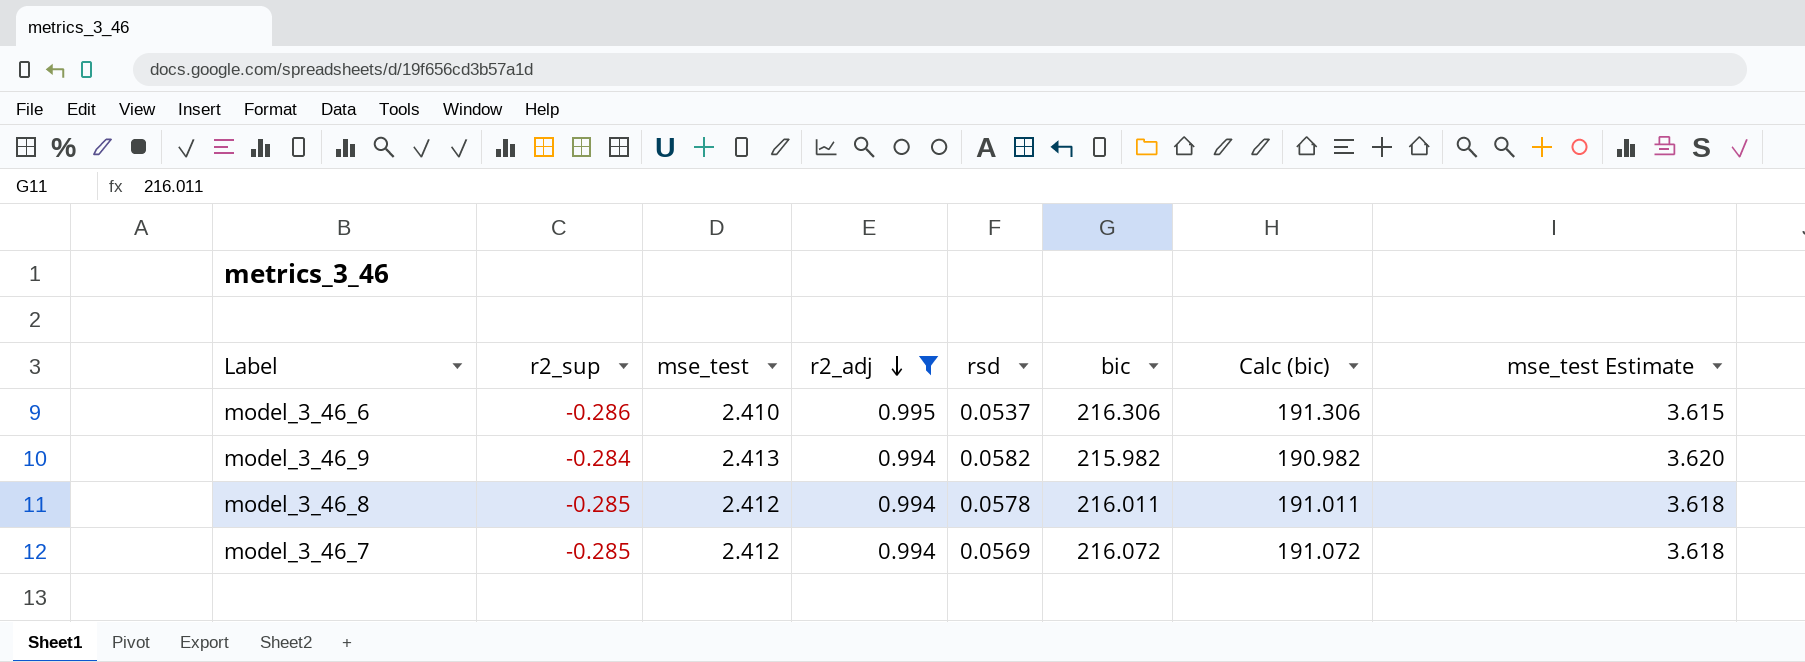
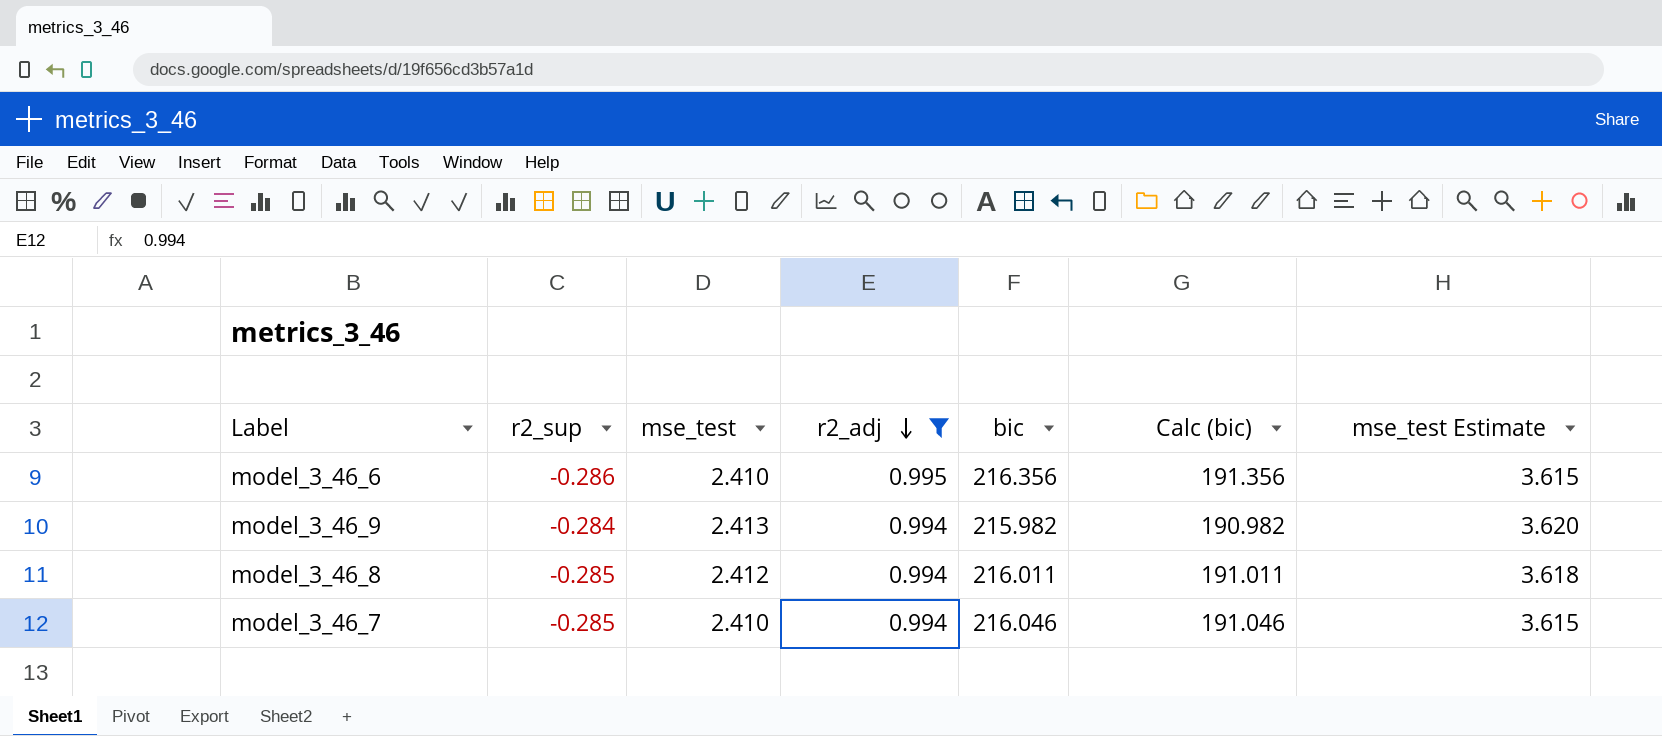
column rsd | position: 5 -> none
model_3_46_6 | bic: 216.306 -> 216.356
model_3_46_6 | Calc (bic): 191.306 -> 191.356
model_3_46_7 | mse_test: 2.412 -> 2.410
model_3_46_7 | bic: 216.072 -> 216.046
model_3_46_7 | Calc (bic): 191.072 -> 191.046
model_3_46_7 | mse_test Estimate: 3.618 -> 3.615

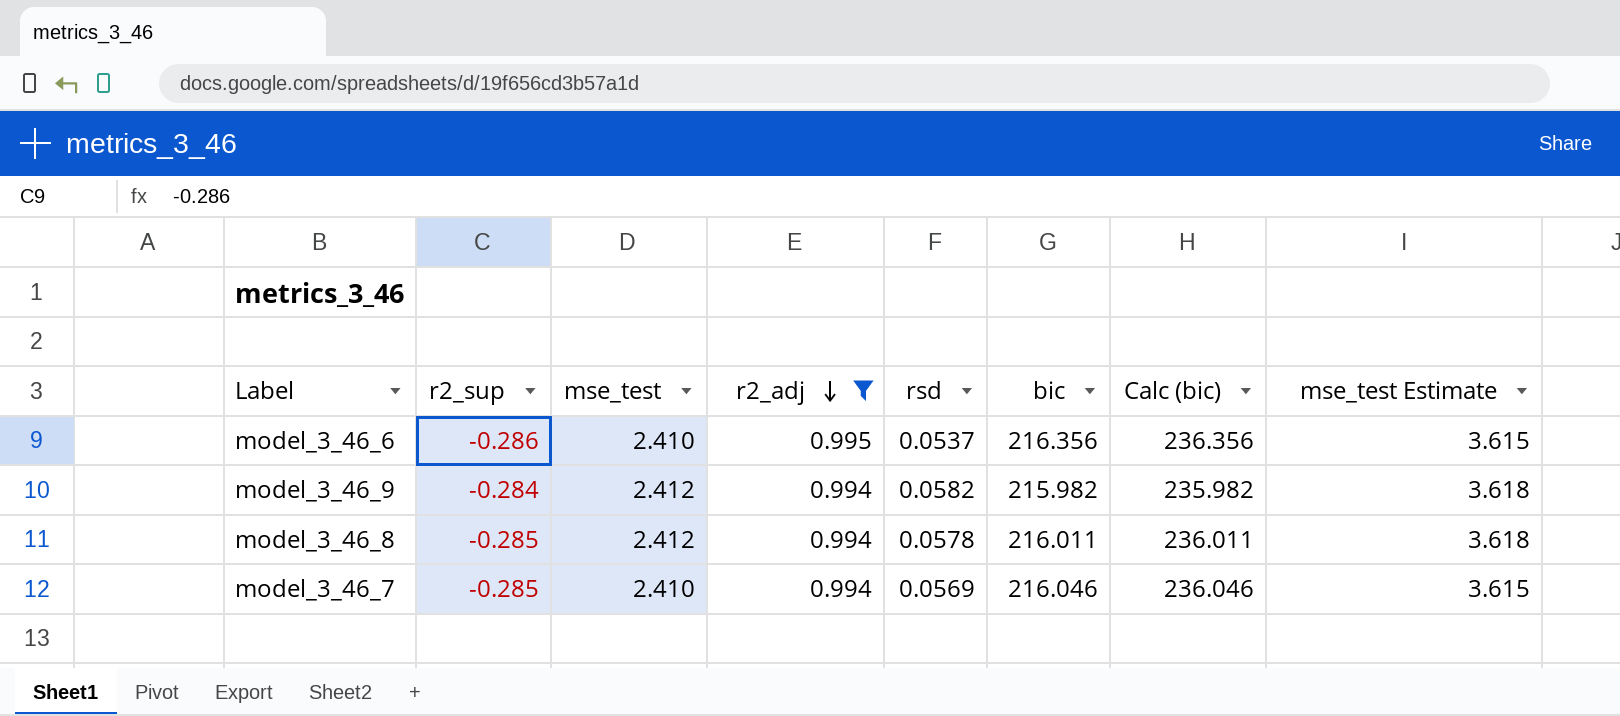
column rsd | position: none -> 5
column Calc (bic) | formula: [bic] - 25 -> [bic] + 20
model_3_46_9 | mse_test: 2.413 -> 2.412
model_3_46_9 | mse_test Estimate: 3.620 -> 3.618

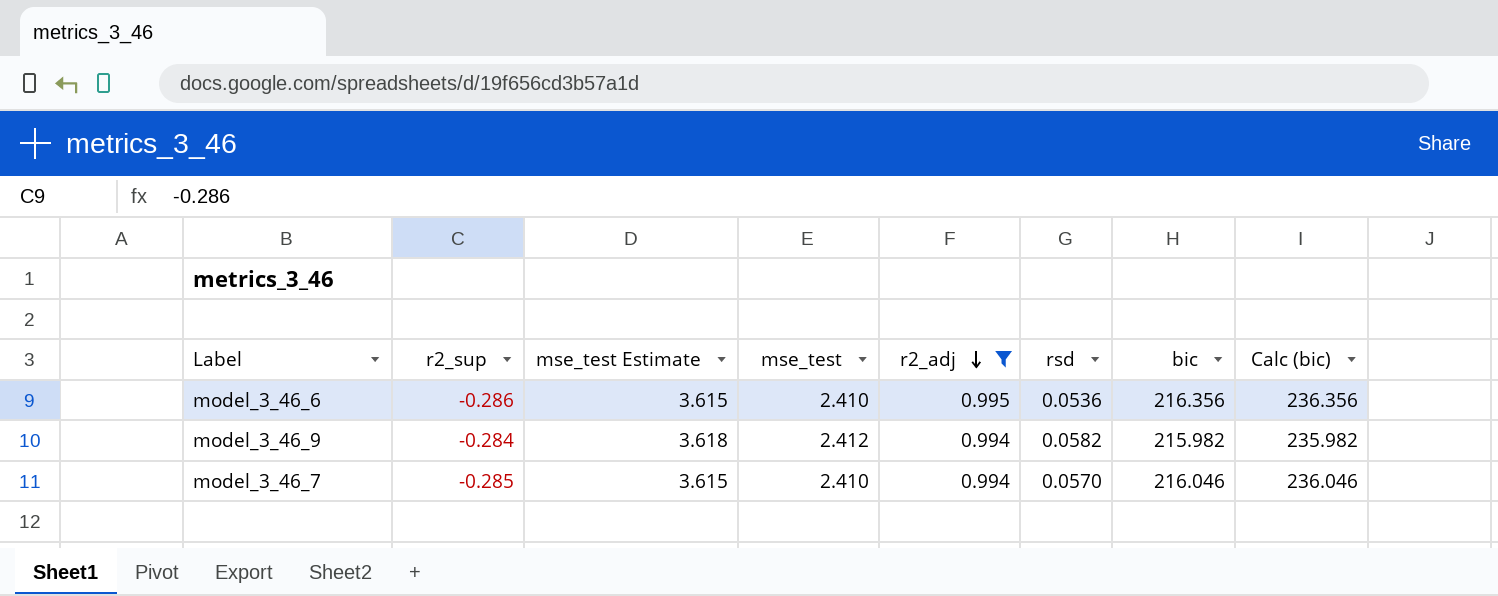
column mse_test Estimate | position: 8 -> 3
row model_3_46_8: -0.285 | 2.412 | 0.994 | 0.0578 | 216.011 | 236.011 | 3.618 -> none
model_3_46_6 | rsd: 0.0537 -> 0.0536
model_3_46_7 | rsd: 0.0569 -> 0.0570

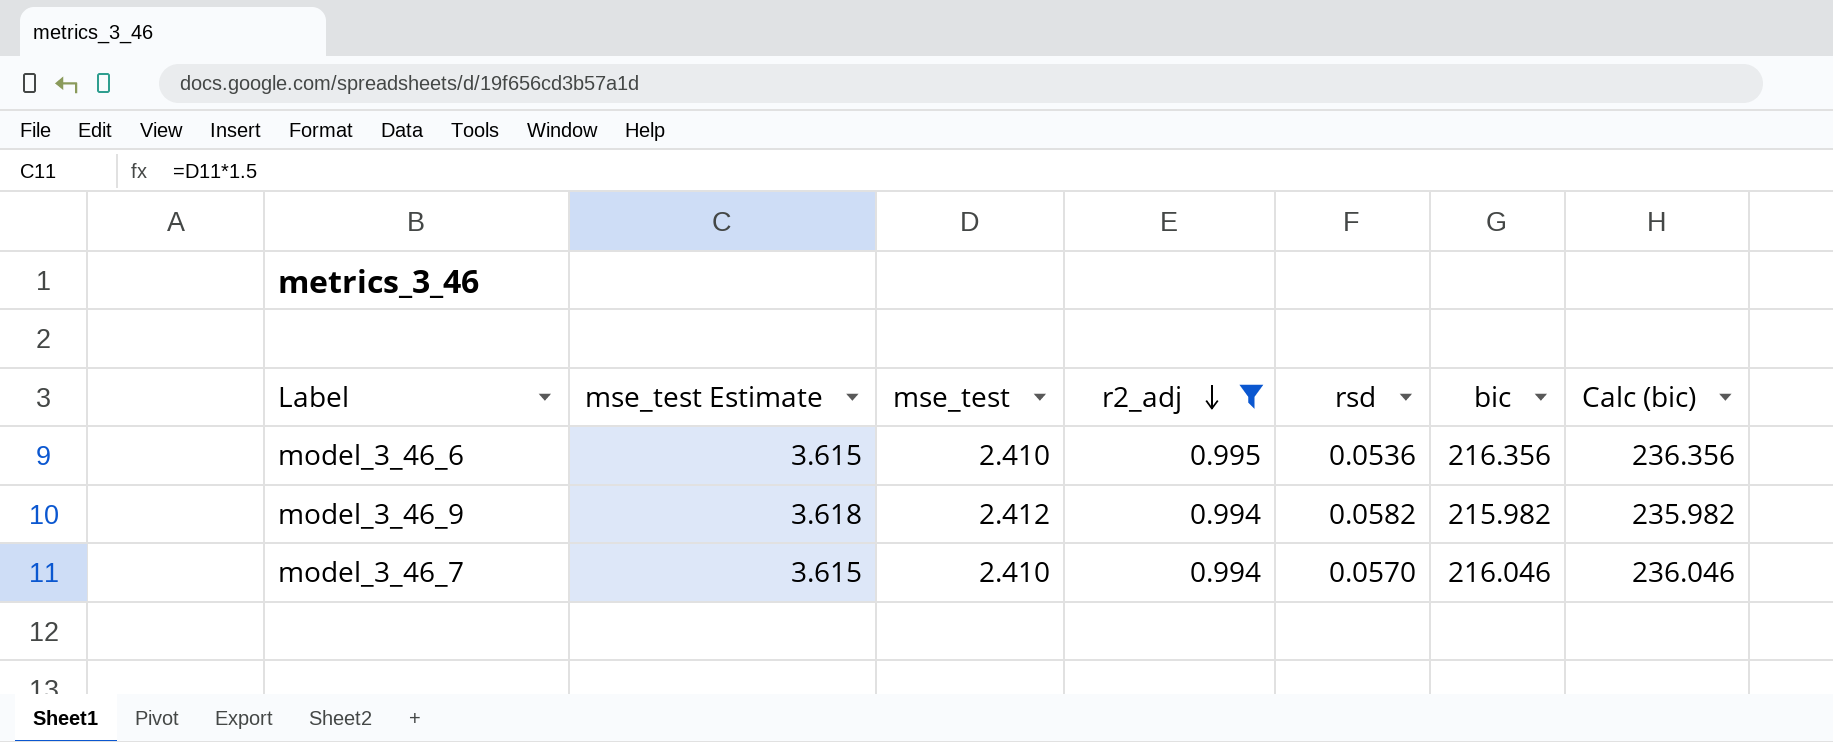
column r2_sup | position: 2 -> none

